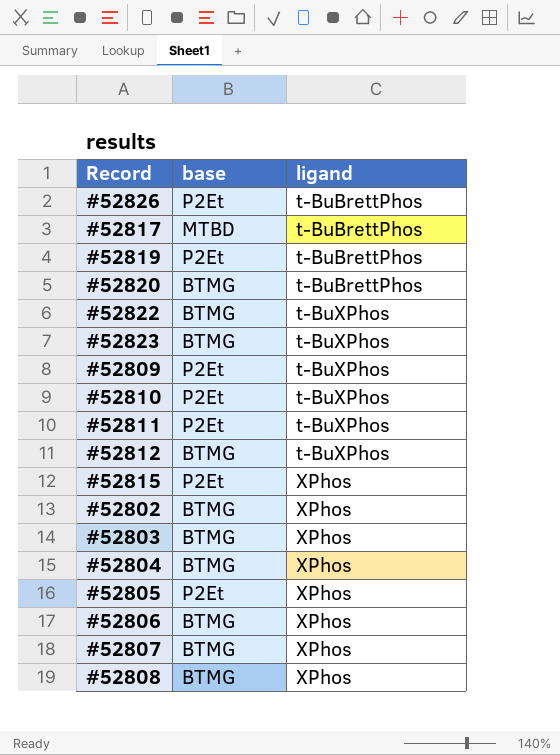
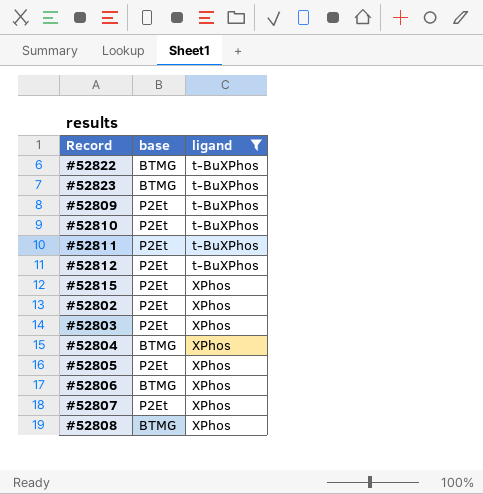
filter: none -> ligand != t-BuBrettPhos
#52812 | base: BTMG -> P2Et
#52802 | base: BTMG -> P2Et
#52803 | base: BTMG -> P2Et
#52807 | base: BTMG -> P2Et

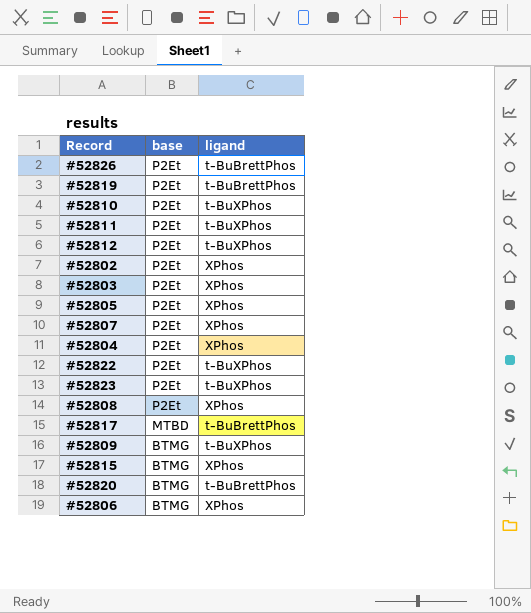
filter: ligand != t-BuBrettPhos -> none
row order: ligand ascending -> base descending
#52804 | base: BTMG -> P2Et
#52822 | base: BTMG -> P2Et
#52823 | base: BTMG -> P2Et
#52808 | base: BTMG -> P2Et
#52809 | base: P2Et -> BTMG
#52815 | base: P2Et -> BTMG

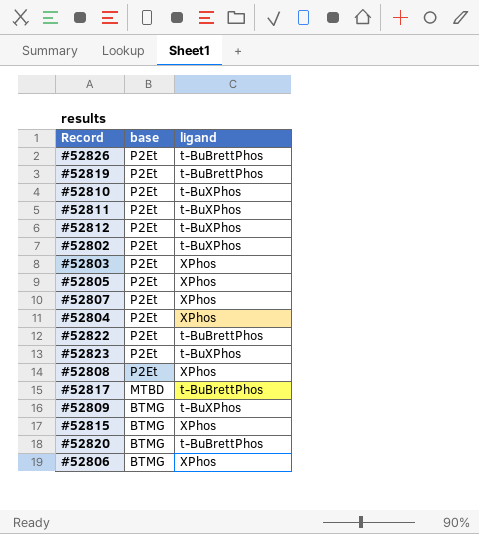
#52802 | ligand: XPhos -> t-BuXPhos
#52822 | ligand: t-BuXPhos -> t-BuBrettPhos

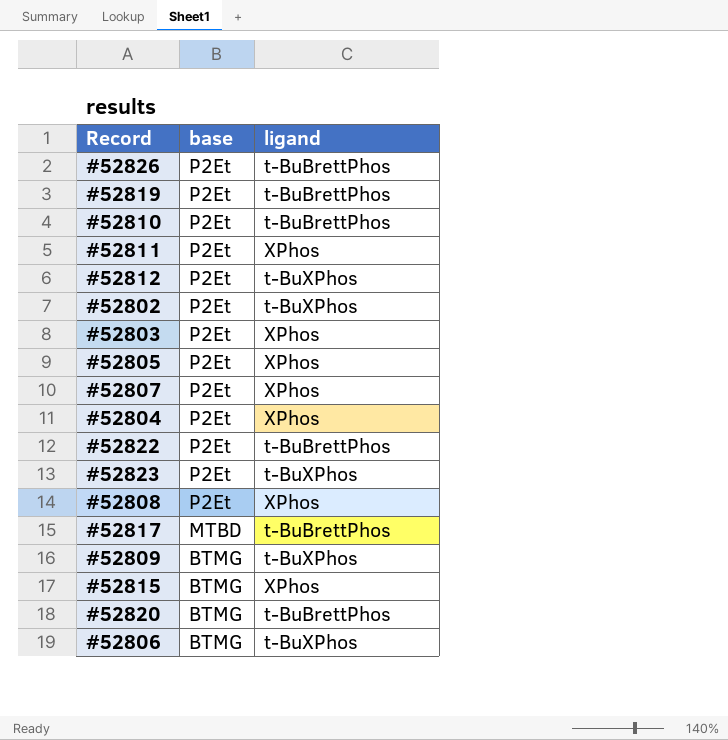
#52810 | ligand: t-BuXPhos -> t-BuBrettPhos
#52811 | ligand: t-BuXPhos -> XPhos
#52806 | ligand: XPhos -> t-BuXPhos

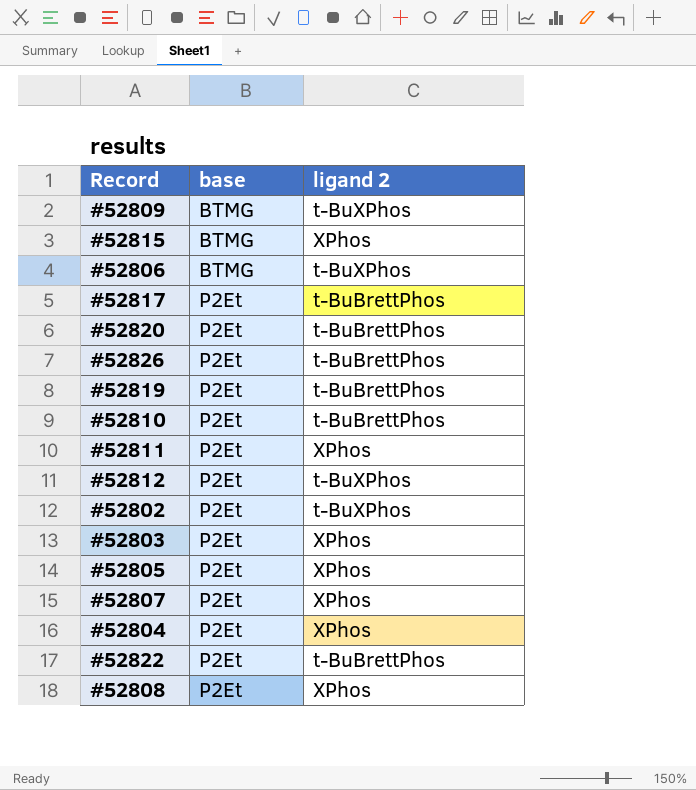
row order: base descending -> base ascending
column name: ligand -> ligand 2
row #52823: P2Et | t-BuXPhos -> none
#52817 | base: MTBD -> P2Et
#52820 | base: BTMG -> P2Et

